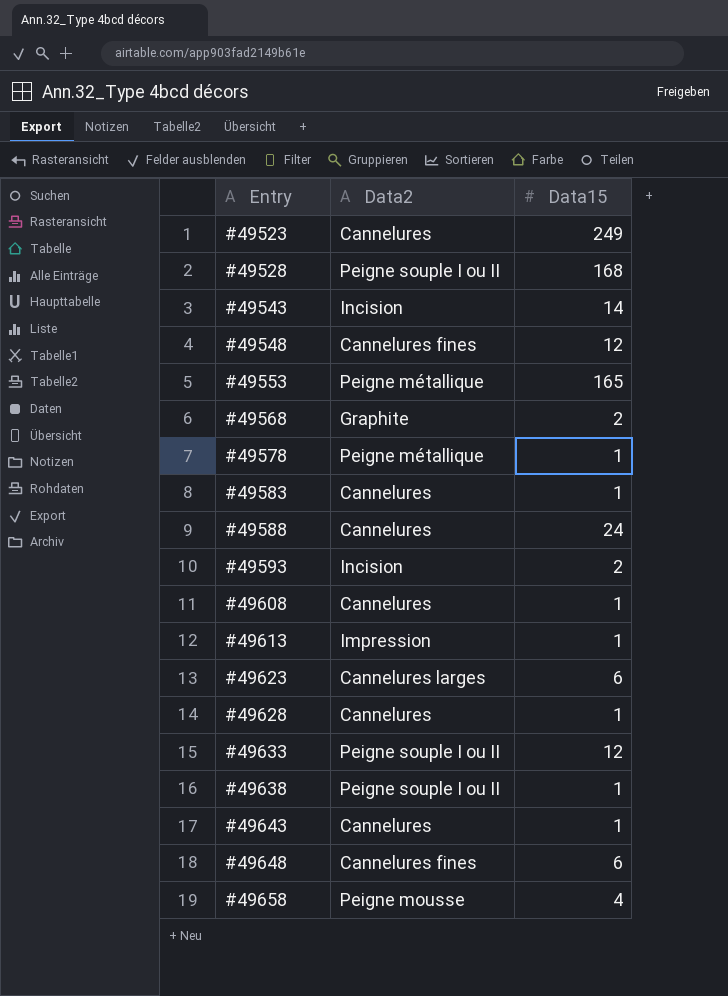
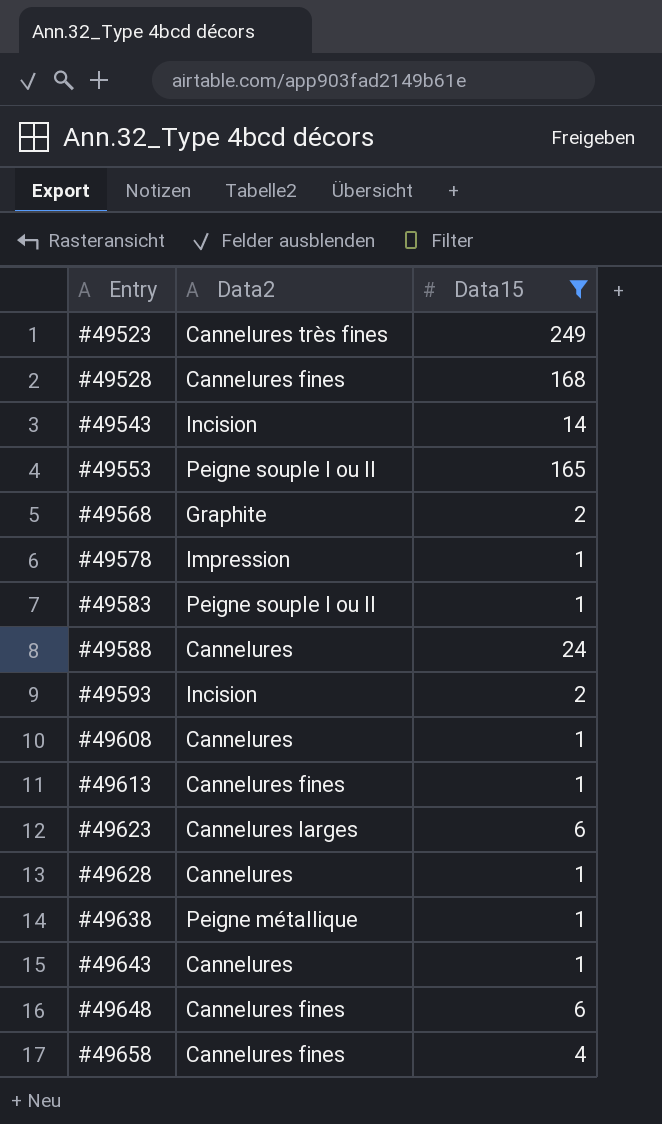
filter: none -> Data15 != 12
#49523 | Data2: Cannelures -> Cannelures très fines
#49528 | Data2: Peigne souple I ou II -> Cannelures fines
#49553 | Data2: Peigne métallique -> Peigne souple I ou II
#49578 | Data2: Peigne métallique -> Impression
#49583 | Data2: Cannelures -> Peigne souple I ou II
#49613 | Data2: Impression -> Cannelures fines
#49638 | Data2: Peigne souple I ou II -> Peigne métallique
#49658 | Data2: Peigne mousse -> Cannelures fines

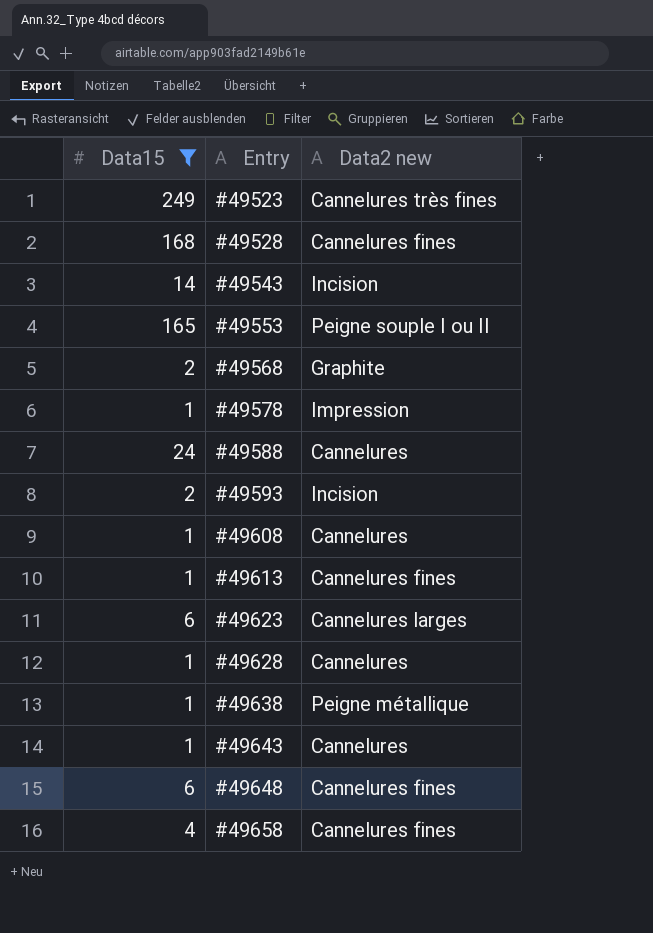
column Data15 | position: 3 -> 1
column name: Data2 -> Data2 new
row #49583: Peigne souple I ou II | 1 -> none

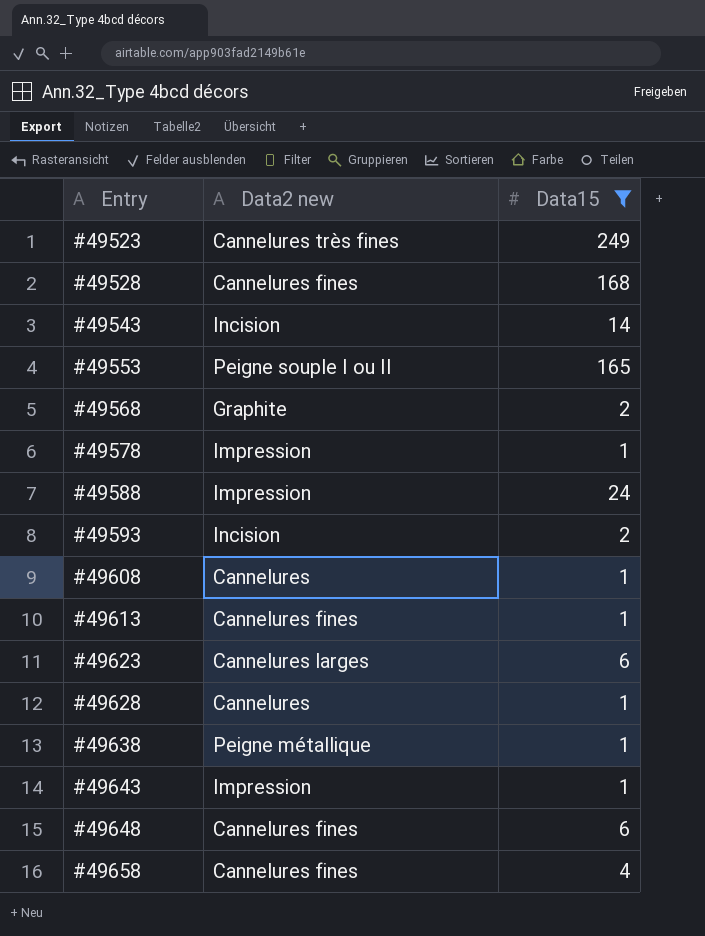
column Data15 | position: 1 -> 3
#49588 | Data2 new: Cannelures -> Impression
#49643 | Data2 new: Cannelures -> Impression

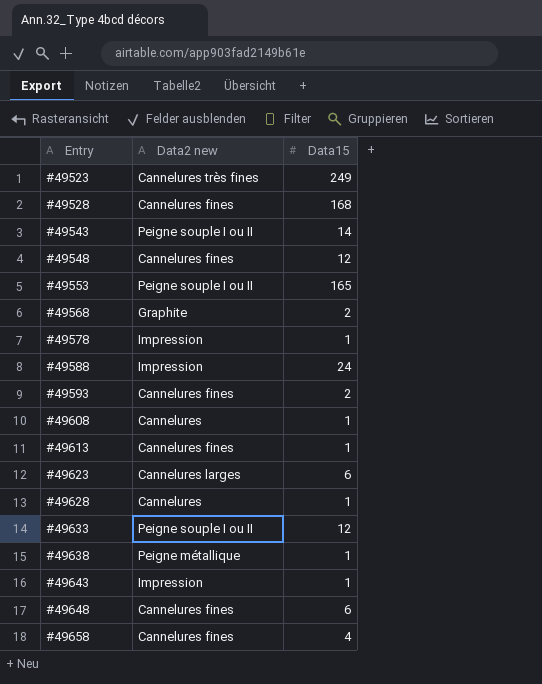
filter: Data15 != 12 -> none
#49543 | Data2 new: Incision -> Peigne souple I ou II
#49593 | Data2 new: Incision -> Cannelures fines

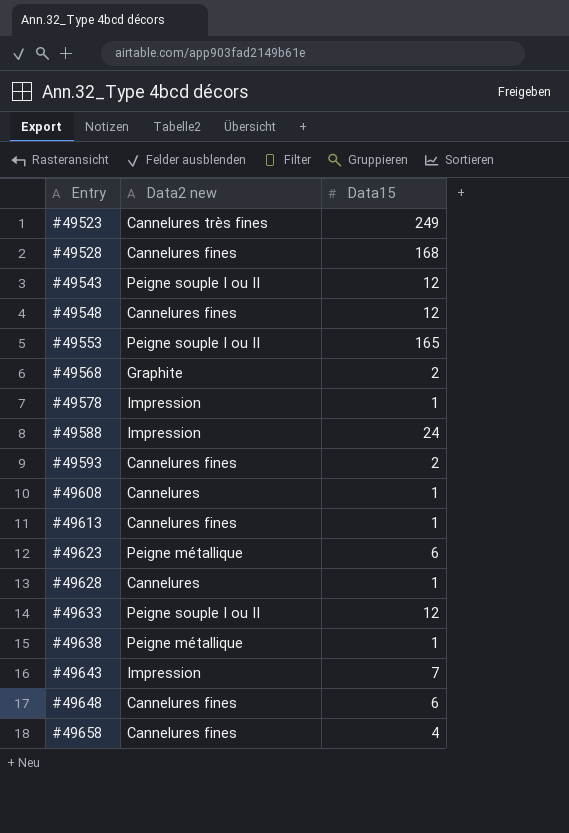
#49543 | Data15: 14 -> 12
#49623 | Data2 new: Cannelures larges -> Peigne métallique
#49643 | Data15: 1 -> 7

